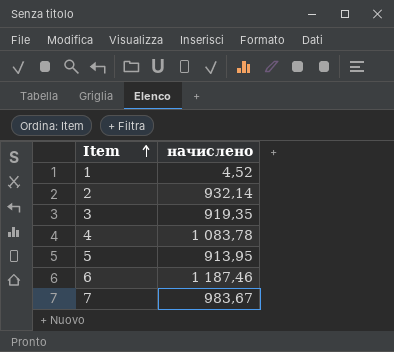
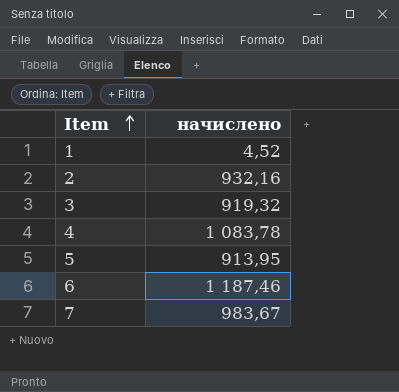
2 | начислено: 932,14 -> 932,16
3 | начислено: 919,35 -> 919,32

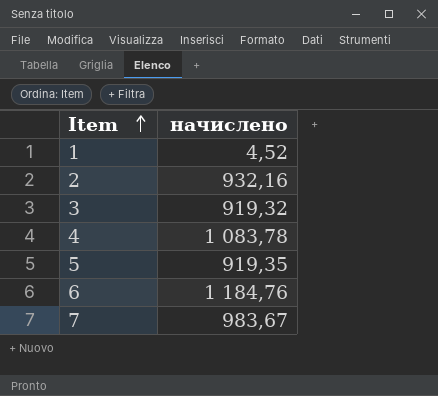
5 | начислено: 913,95 -> 919,35
6 | начислено: 1 187,46 -> 1 184,76

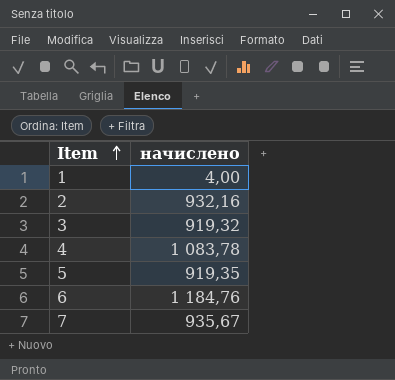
1 | начислено: 4,52 -> 4,00
7 | начислено: 983,67 -> 935,67

